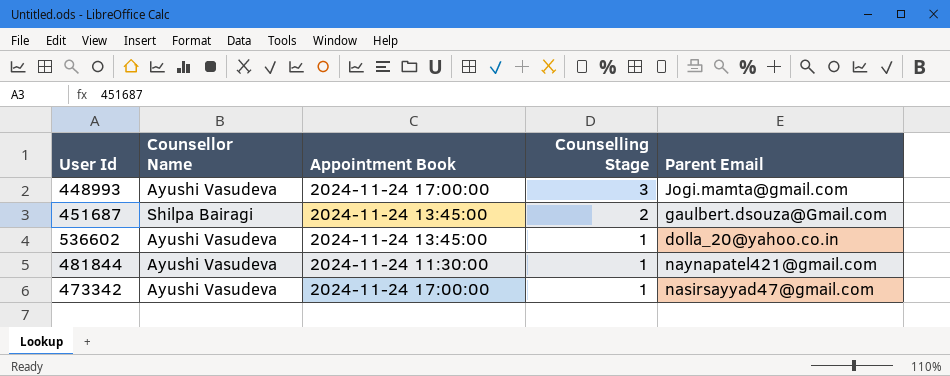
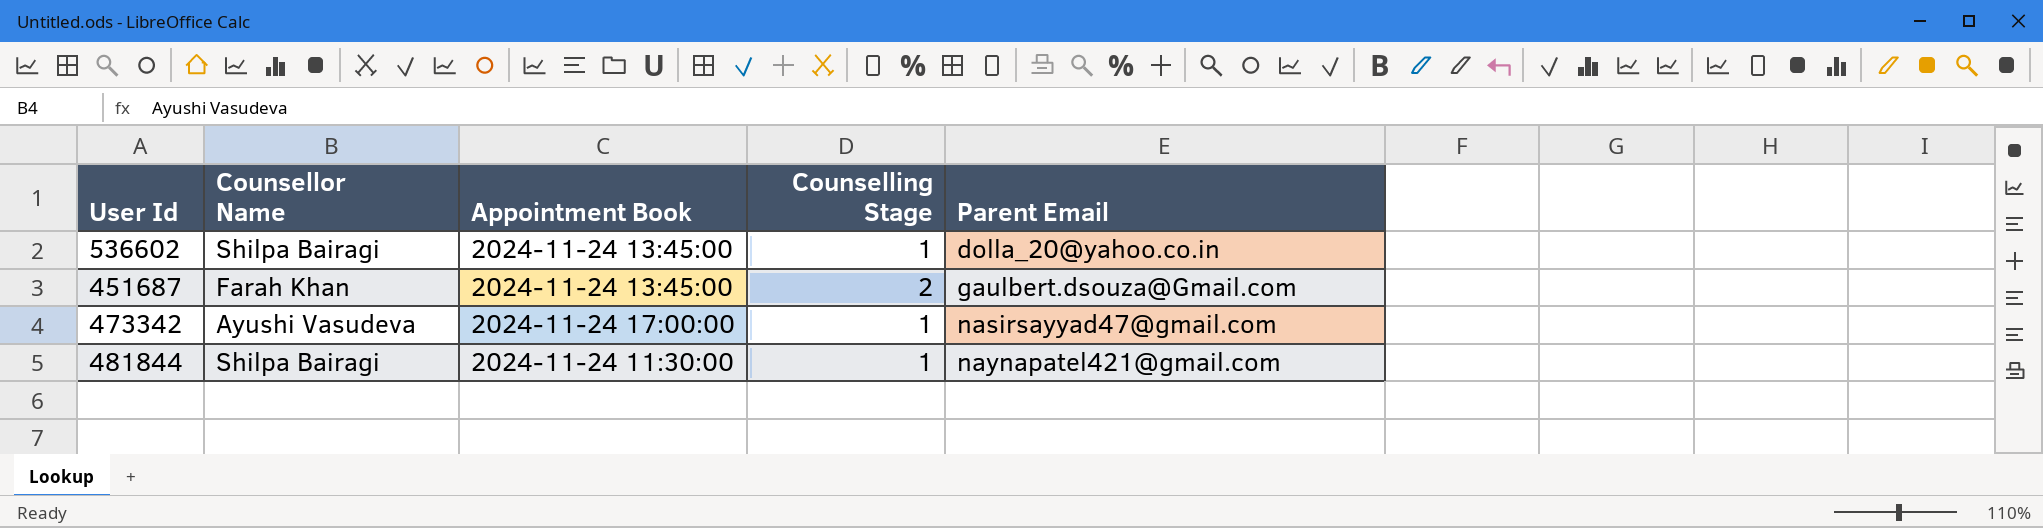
row order: Counselling Stage descending -> Parent Email ascending
row 448993: Ayushi Vasudeva | 2024-11-24 17:00:00 | 3 | Jogi.mamta@gmail.com -> none
536602 | Counsellor Name: Ayushi Vasudeva -> Shilpa Bairagi
451687 | Counsellor Name: Shilpa Bairagi -> Farah Khan
481844 | Counsellor Name: Ayushi Vasudeva -> Shilpa Bairagi

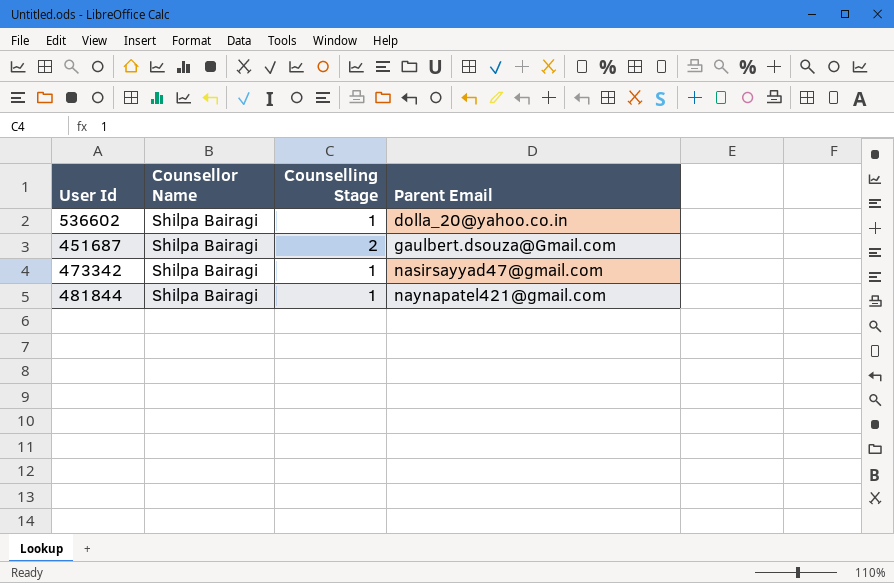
column Appointment Book | position: 3 -> none
451687 | Counsellor Name: Farah Khan -> Shilpa Bairagi
473342 | Counsellor Name: Ayushi Vasudeva -> Shilpa Bairagi

